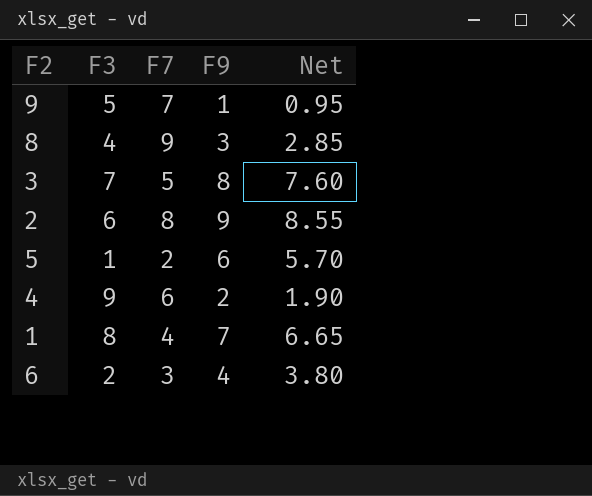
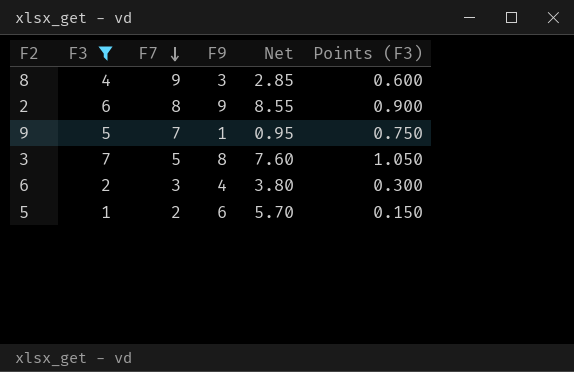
filter: none -> F3 <= 7
row order: none -> F7 descending
column Points (F3) | formula: none -> [F3] * 0.15

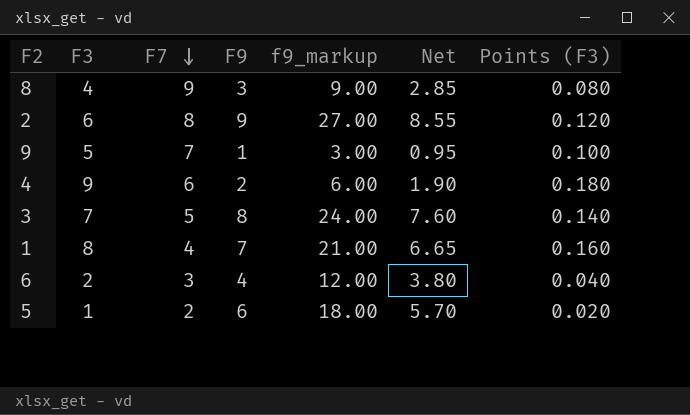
filter: F3 <= 7 -> none
column f9_markup | formula: none -> [F9] * 3
column Points (F3) | formula: [F3] * 0.15 -> [F3] * 0.02

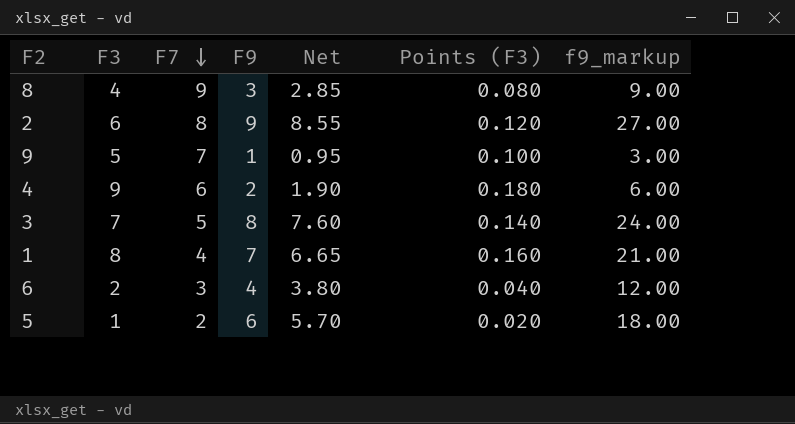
column f9_markup | position: 5 -> 7

